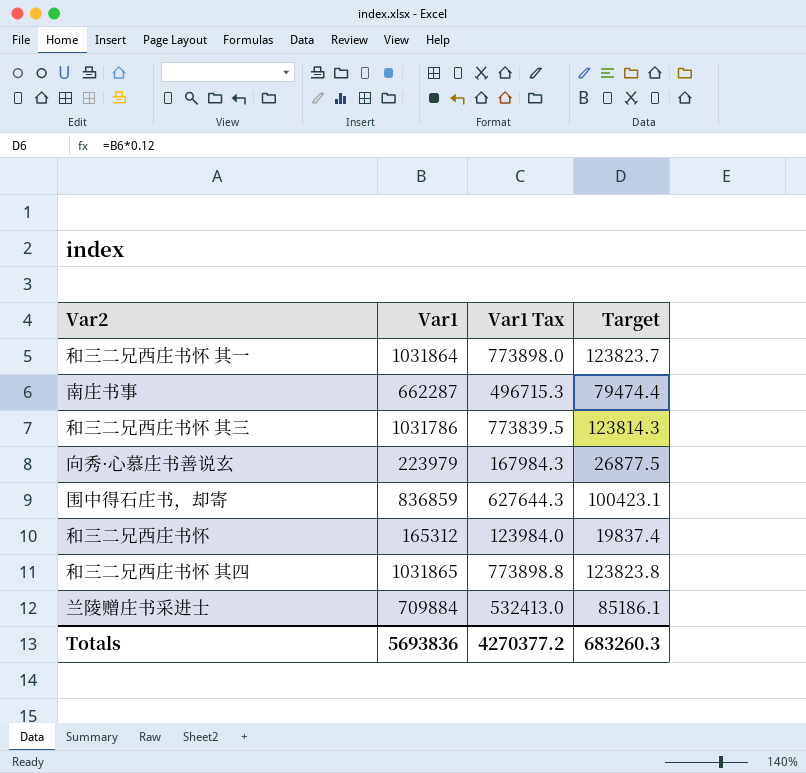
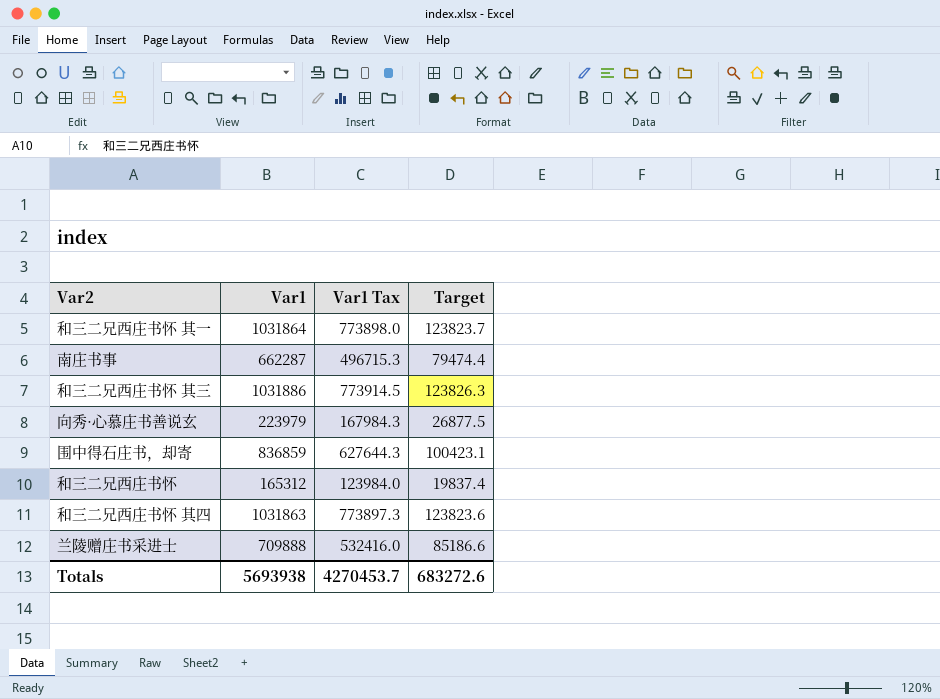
和三二兄西庄书怀 其三 | Var1: 1031786 -> 1031886
和三二兄西庄书怀 其三 | Var1 Tax: 773839.5 -> 773914.5
和三二兄西庄书怀 其三 | Target: 123814.3 -> 123826.3
和三二兄西庄书怀 其四 | Var1: 1031865 -> 1031863
和三二兄西庄书怀 其四 | Var1 Tax: 773898.8 -> 773897.3
和三二兄西庄书怀 其四 | Target: 123823.8 -> 123823.6
兰陵赠庄书采进士 | Var1: 709884 -> 709888
兰陵赠庄书采进士 | Var1 Tax: 532413.0 -> 532416.0
兰陵赠庄书采进士 | Target: 85186.1 -> 85186.6
Totals | Var1: 5693836 -> 5693938
Totals | Var1 Tax: 4270377.2 -> 4270453.7
Totals | Target: 683260.3 -> 683272.6

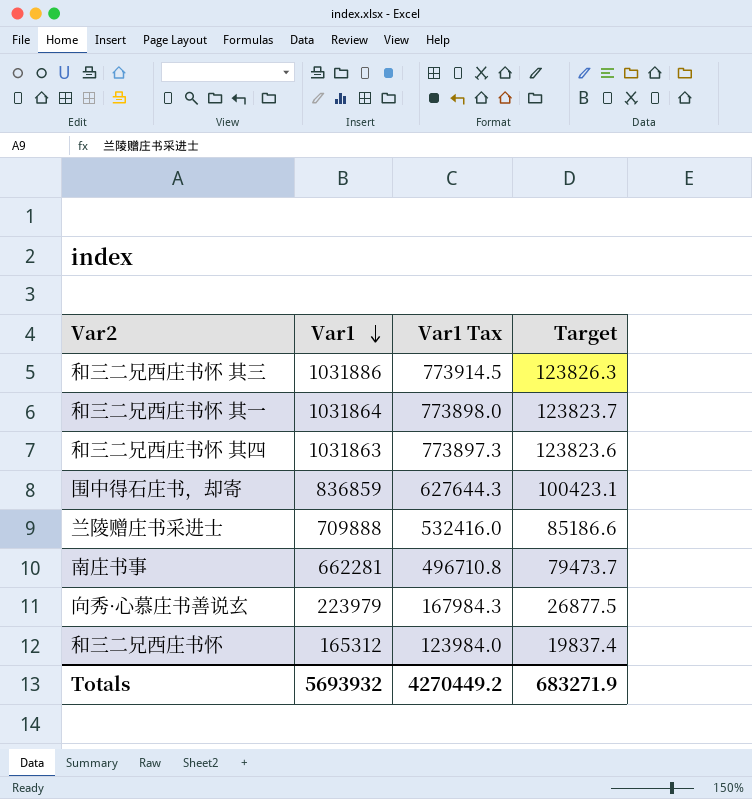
row order: none -> Var1 descending
南庄书事 | Var1: 662287 -> 662281
南庄书事 | Var1 Tax: 496715.3 -> 496710.8
南庄书事 | Target: 79474.4 -> 79473.7
Totals | Var1: 5693938 -> 5693932
Totals | Var1 Tax: 4270453.7 -> 4270449.2
Totals | Target: 683272.6 -> 683271.9

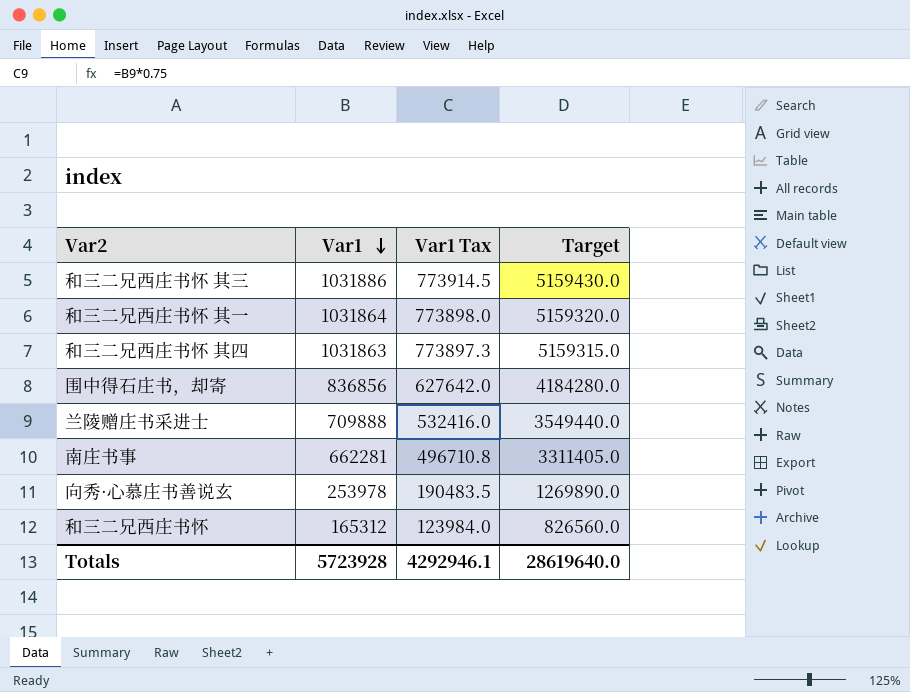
column Target | formula: [Var1] * 0.12 -> [Var1] * 5
围中得石庄书，却寄 | Var1: 836859 -> 836856
围中得石庄书，却寄 | Var1 Tax: 627644.3 -> 627642.0
向秀·心慕庄书善说玄 | Var1: 223979 -> 253978
向秀·心慕庄书善说玄 | Var1 Tax: 167984.3 -> 190483.5
Totals | Var1: 5693932 -> 5723928
Totals | Var1 Tax: 4270449.2 -> 4292946.1
Totals | Target: 683271.9 -> 28619640.0

